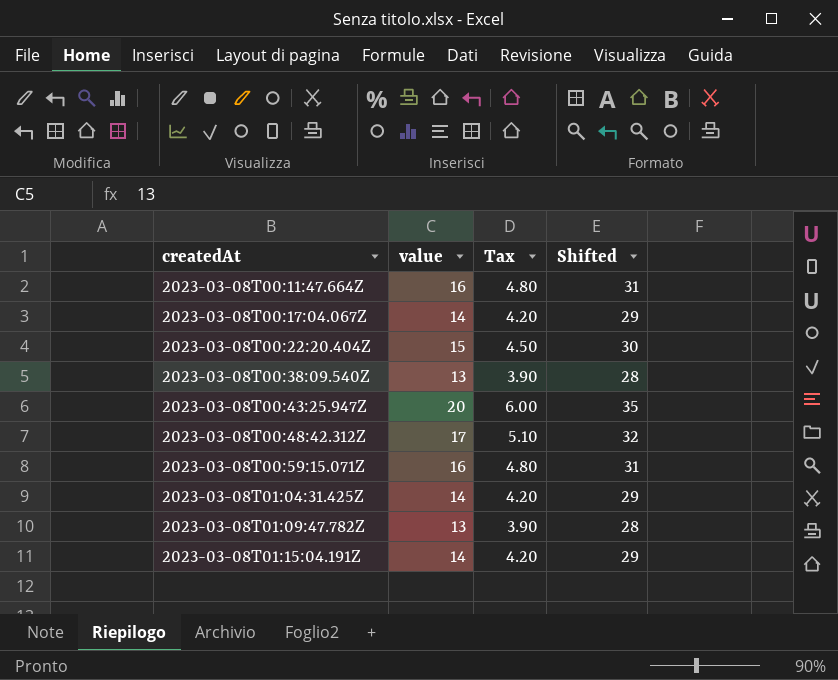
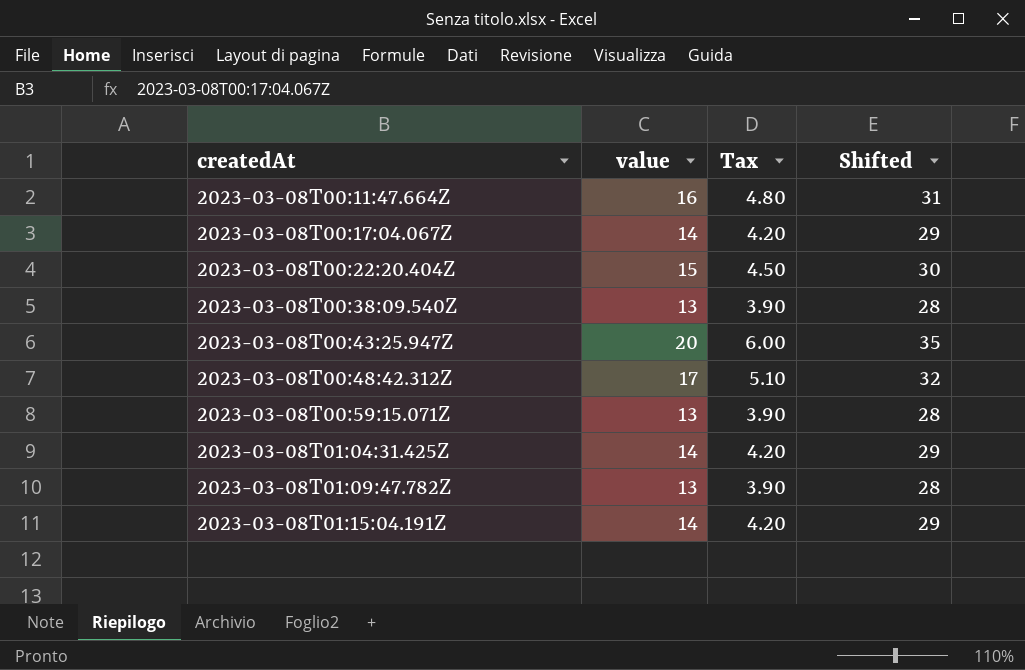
2023-03-08T00:59:15.071Z | value: 16 -> 13
2023-03-08T00:59:15.071Z | Tax: 4.80 -> 3.90
2023-03-08T00:59:15.071Z | Shifted: 31 -> 28

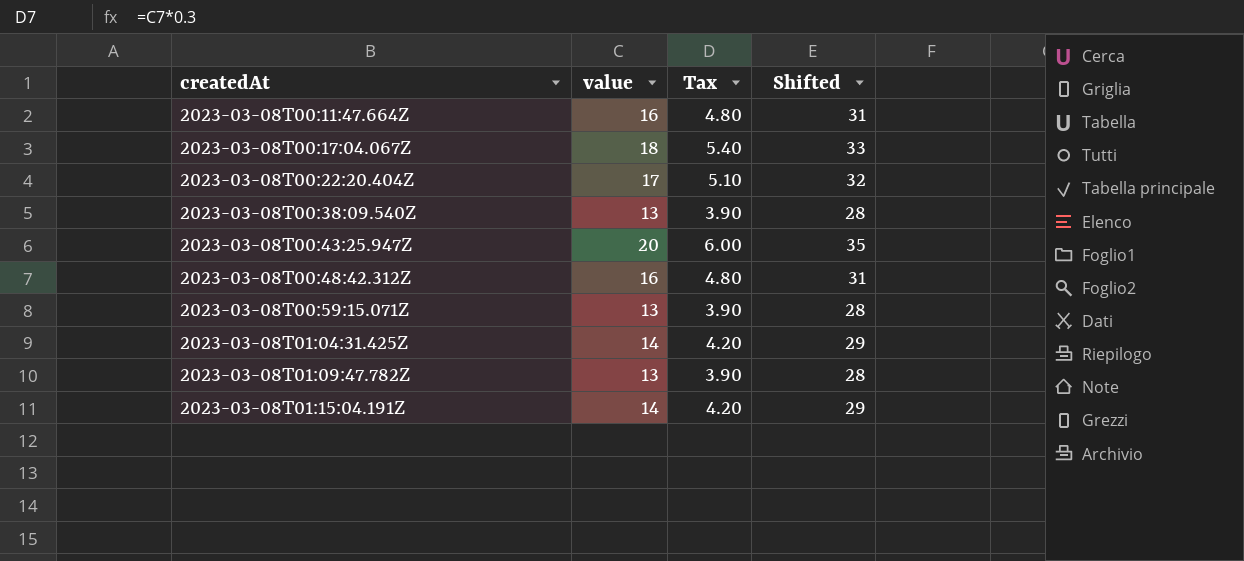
2023-03-08T00:17:04.067Z | value: 14 -> 18
2023-03-08T00:17:04.067Z | Tax: 4.20 -> 5.40
2023-03-08T00:17:04.067Z | Shifted: 29 -> 33
2023-03-08T00:22:20.404Z | value: 15 -> 17
2023-03-08T00:22:20.404Z | Tax: 4.50 -> 5.10
2023-03-08T00:22:20.404Z | Shifted: 30 -> 32
2023-03-08T00:48:42.312Z | value: 17 -> 16
2023-03-08T00:48:42.312Z | Tax: 5.10 -> 4.80
2023-03-08T00:48:42.312Z | Shifted: 32 -> 31

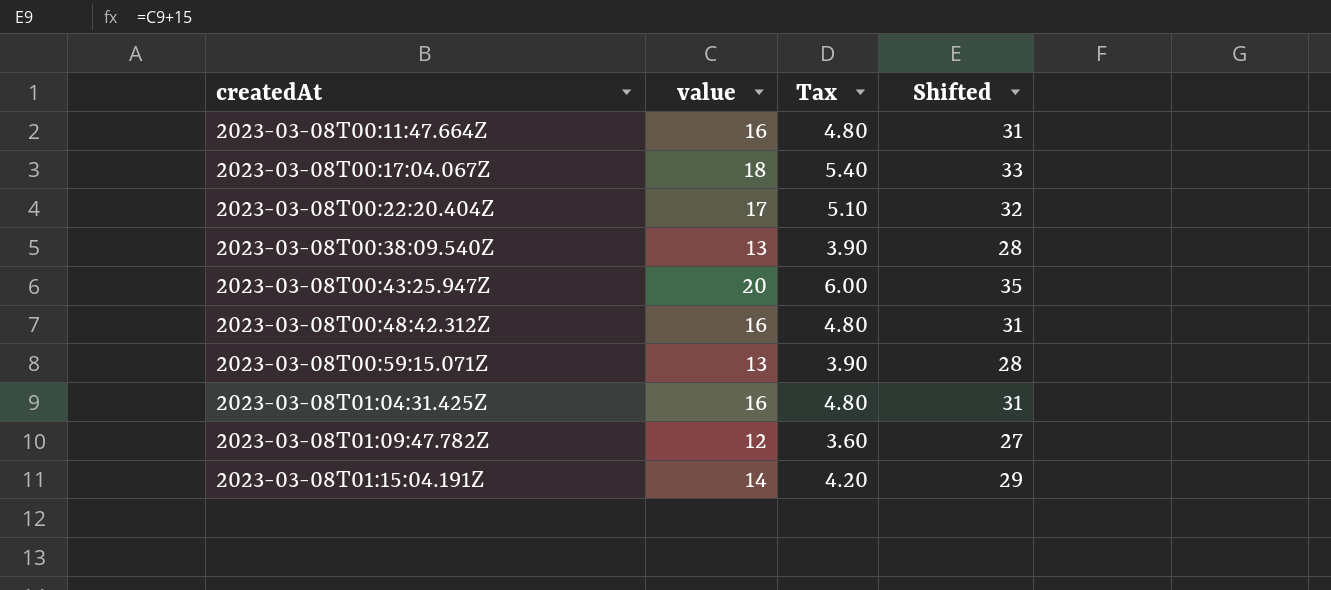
2023-03-08T01:04:31.425Z | value: 14 -> 16
2023-03-08T01:04:31.425Z | Tax: 4.20 -> 4.80
2023-03-08T01:04:31.425Z | Shifted: 29 -> 31
2023-03-08T01:09:47.782Z | value: 13 -> 12
2023-03-08T01:09:47.782Z | Tax: 3.90 -> 3.60
2023-03-08T01:09:47.782Z | Shifted: 28 -> 27

